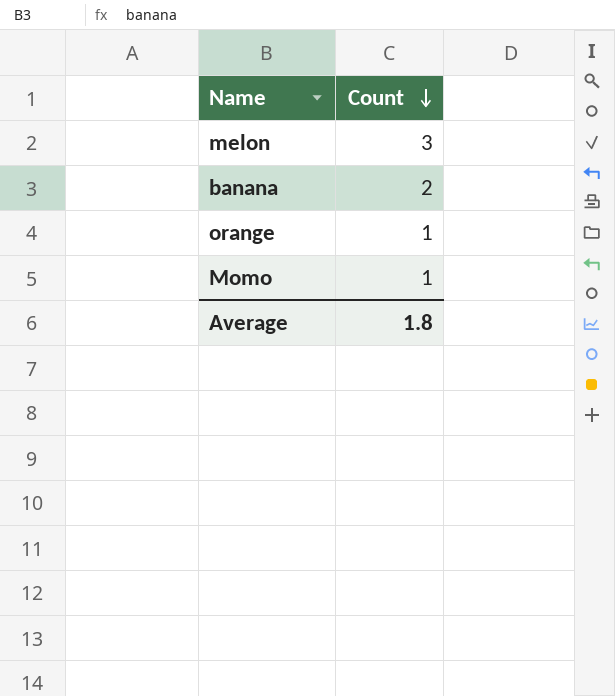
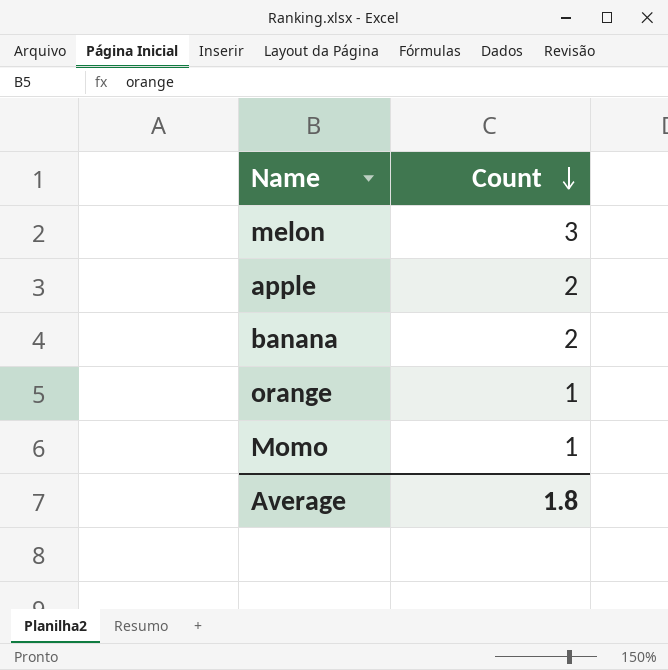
row apple: none -> 2

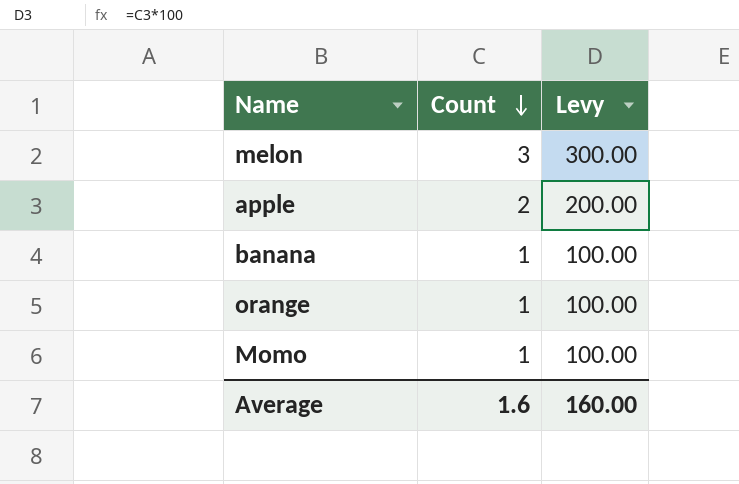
column Levy | formula: none -> [Count] * 100
banana | Count: 2 -> 1
Average | Count: 1.8 -> 1.6

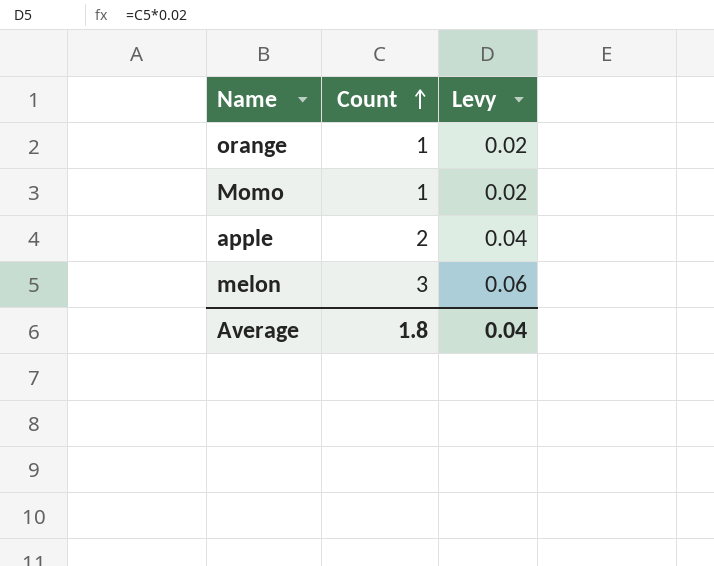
row order: Count descending -> Count ascending
column Levy | formula: [Count] * 100 -> [Count] * 0.02
row banana: 1 | 100.00 -> none
Average | Count: 1.6 -> 1.8
Average | Levy: 160.00 -> 0.04

